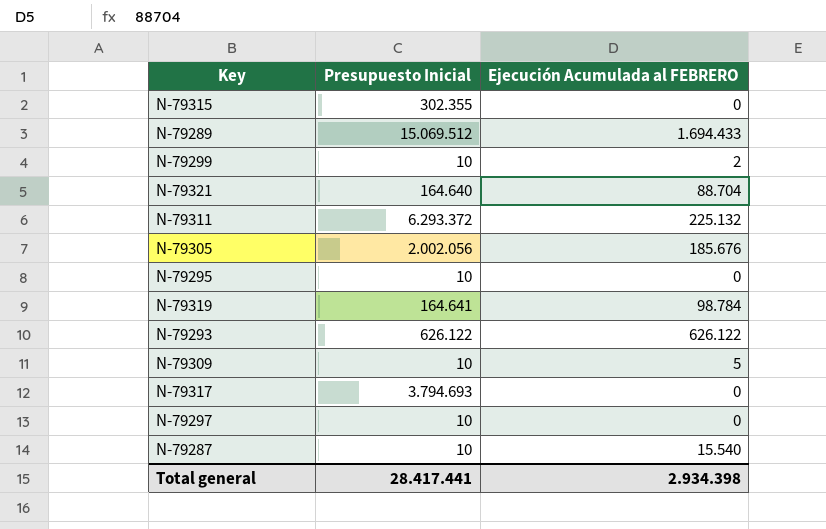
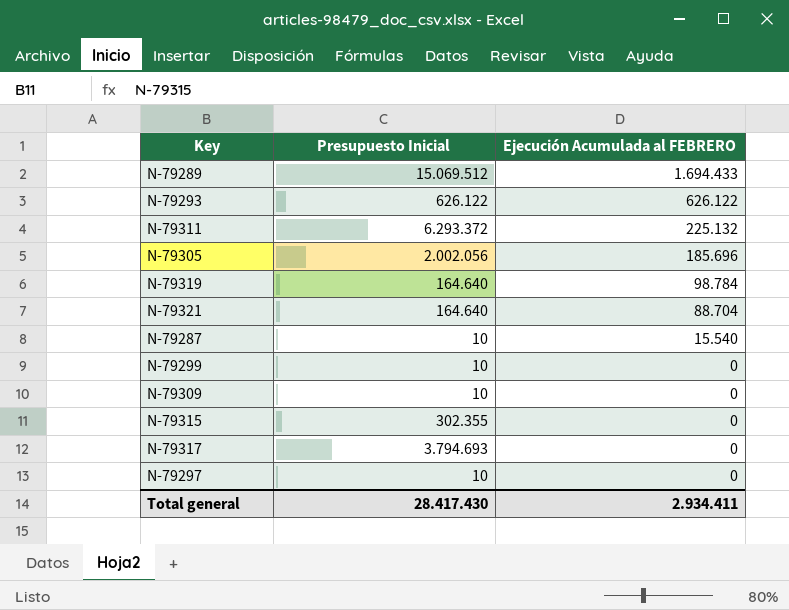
row order: none -> Ejecución Acumulada al FEBRERO descending
row N-79295: 10 | 0 -> none
N-79305 | Ejecución Acumulada al FEBRERO: 185.676 -> 185.696
N-79319 | Presupuesto Inicial: 164.641 -> 164.640
N-79299 | Ejecución Acumulada al FEBRERO: 2 -> 0
N-79309 | Ejecución Acumulada al FEBRERO: 5 -> 0
Total general | Presupuesto Inicial: 28.417.441 -> 28.417.430
Total general | Ejecución Acumulada al FEBRERO: 2.934.398 -> 2.934.411

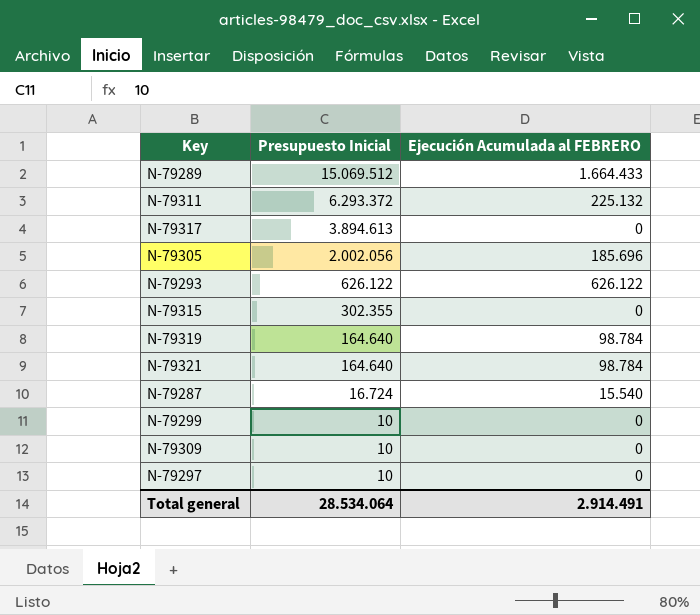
row order: Ejecución Acumulada al FEBRERO descending -> Presupuesto Inicial descending
N-79289 | Ejecución Acumulada al FEBRERO: 1.694.433 -> 1.664.433
N-79317 | Presupuesto Inicial: 3.794.693 -> 3.894.613
N-79321 | Ejecución Acumulada al FEBRERO: 88.704 -> 98.784
N-79287 | Presupuesto Inicial: 10 -> 16.724
Total general | Presupuesto Inicial: 28.417.430 -> 28.534.064
Total general | Ejecución Acumulada al FEBRERO: 2.934.411 -> 2.914.491

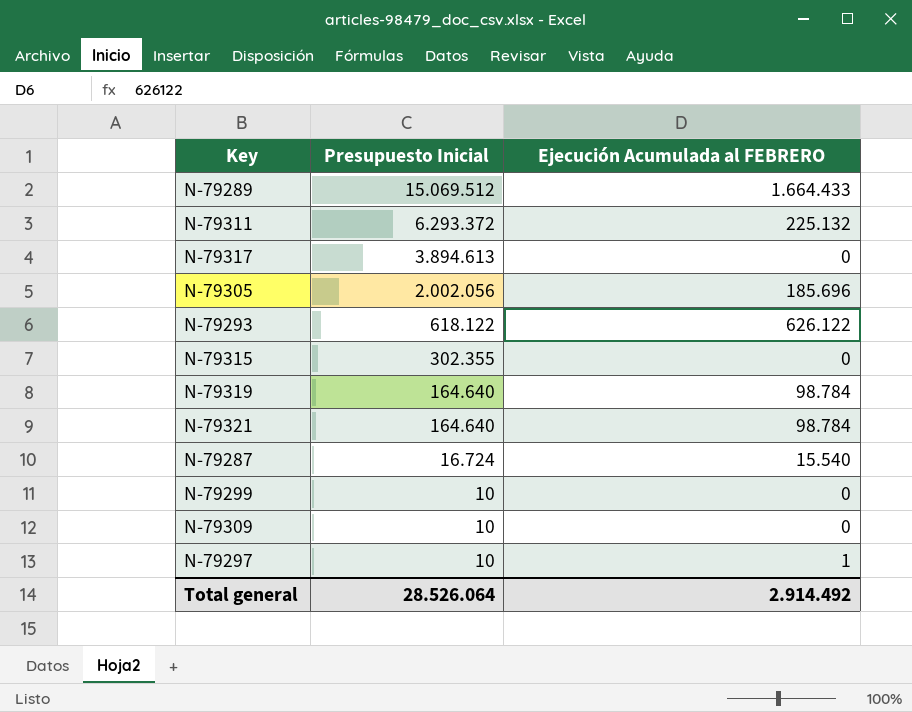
N-79293 | Presupuesto Inicial: 626.122 -> 618.122
N-79297 | Ejecución Acumulada al FEBRERO: 0 -> 1
Total general | Presupuesto Inicial: 28.534.064 -> 28.526.064
Total general | Ejecución Acumulada al FEBRERO: 2.914.491 -> 2.914.492

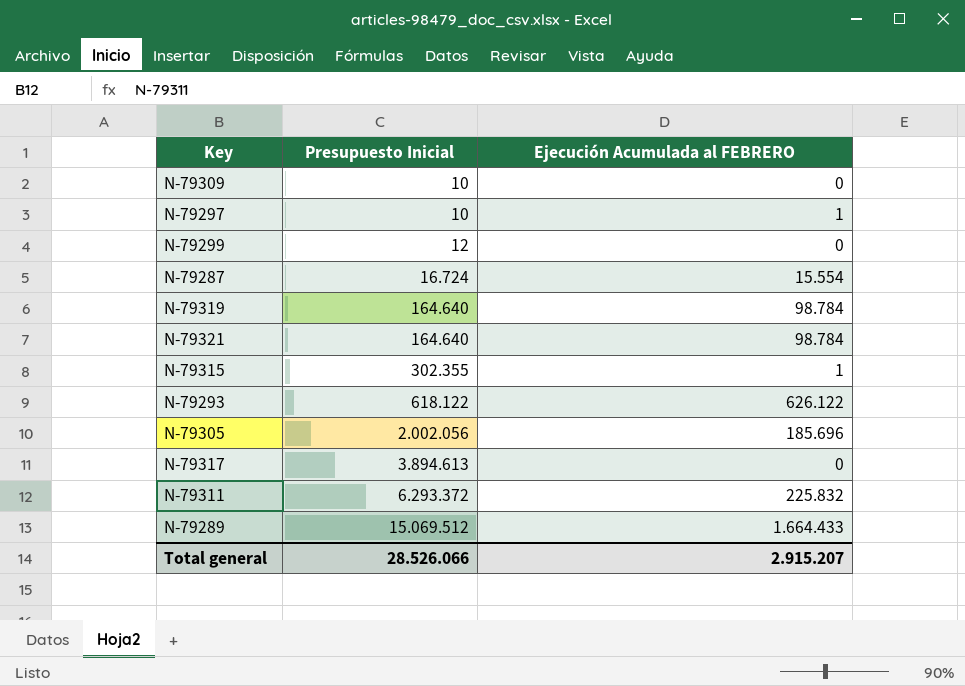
row order: Presupuesto Inicial descending -> Presupuesto Inicial ascending
N-79299 | Presupuesto Inicial: 10 -> 12
N-79287 | Ejecución Acumulada al FEBRERO: 15.540 -> 15.554
N-79315 | Ejecución Acumulada al FEBRERO: 0 -> 1
N-79311 | Ejecución Acumulada al FEBRERO: 225.132 -> 225.832
Total general | Presupuesto Inicial: 28.526.064 -> 28.526.066
Total general | Ejecución Acumulada al FEBRERO: 2.914.492 -> 2.915.207

